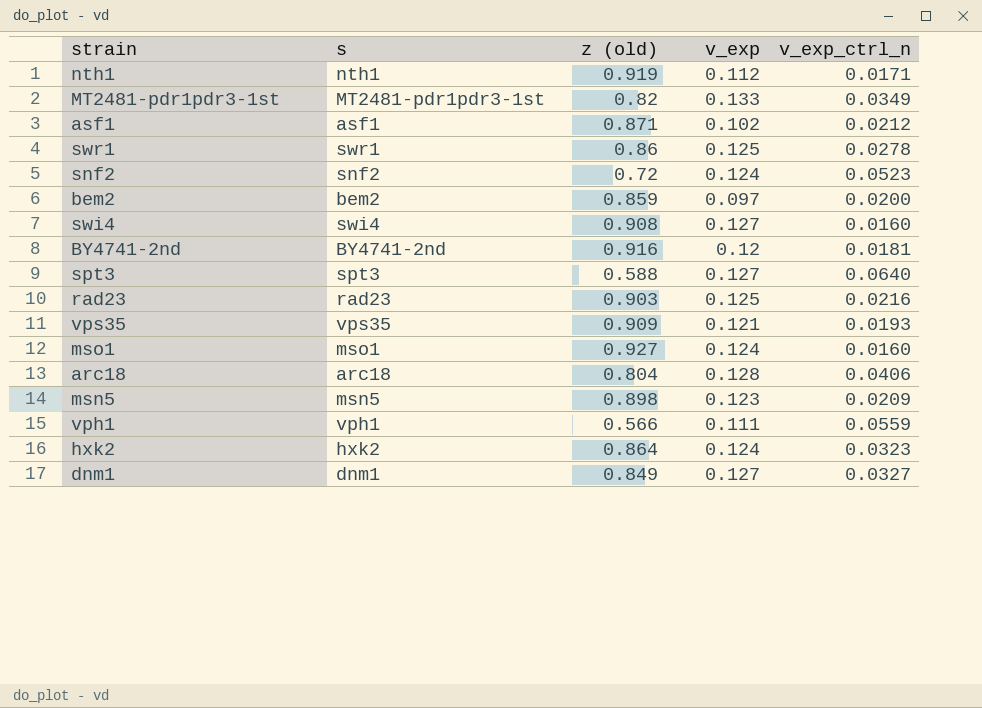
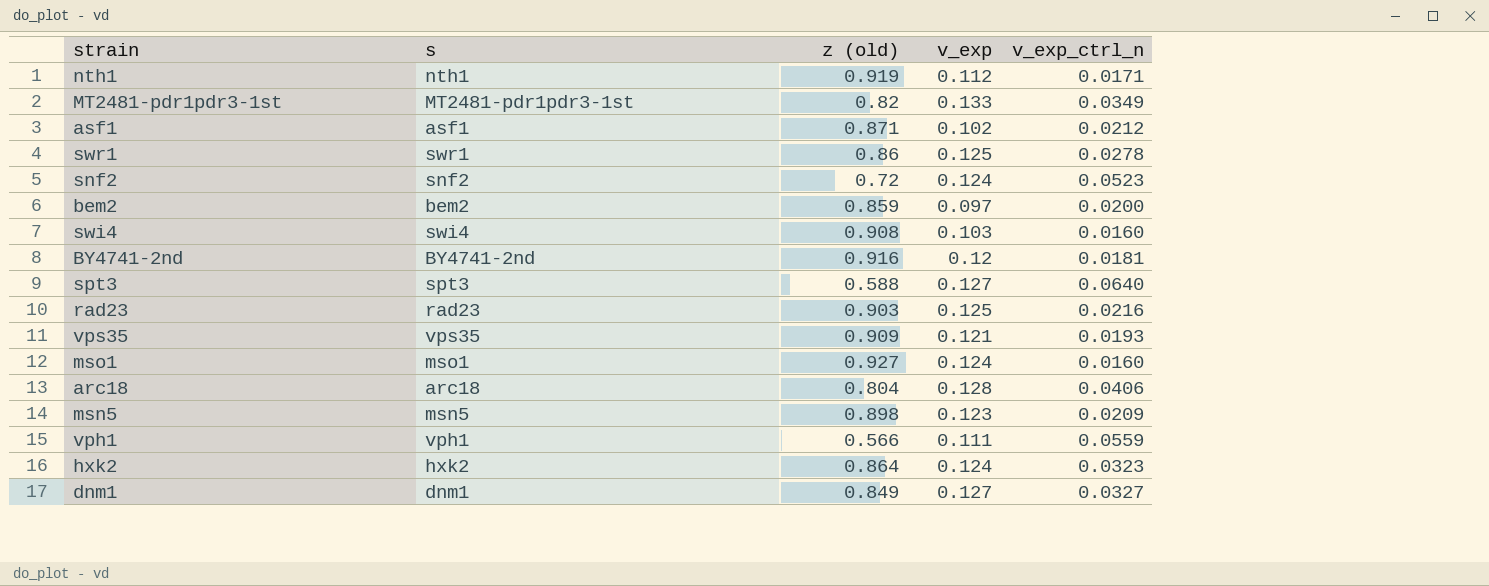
swi4 | v_exp: 0.127 -> 0.103

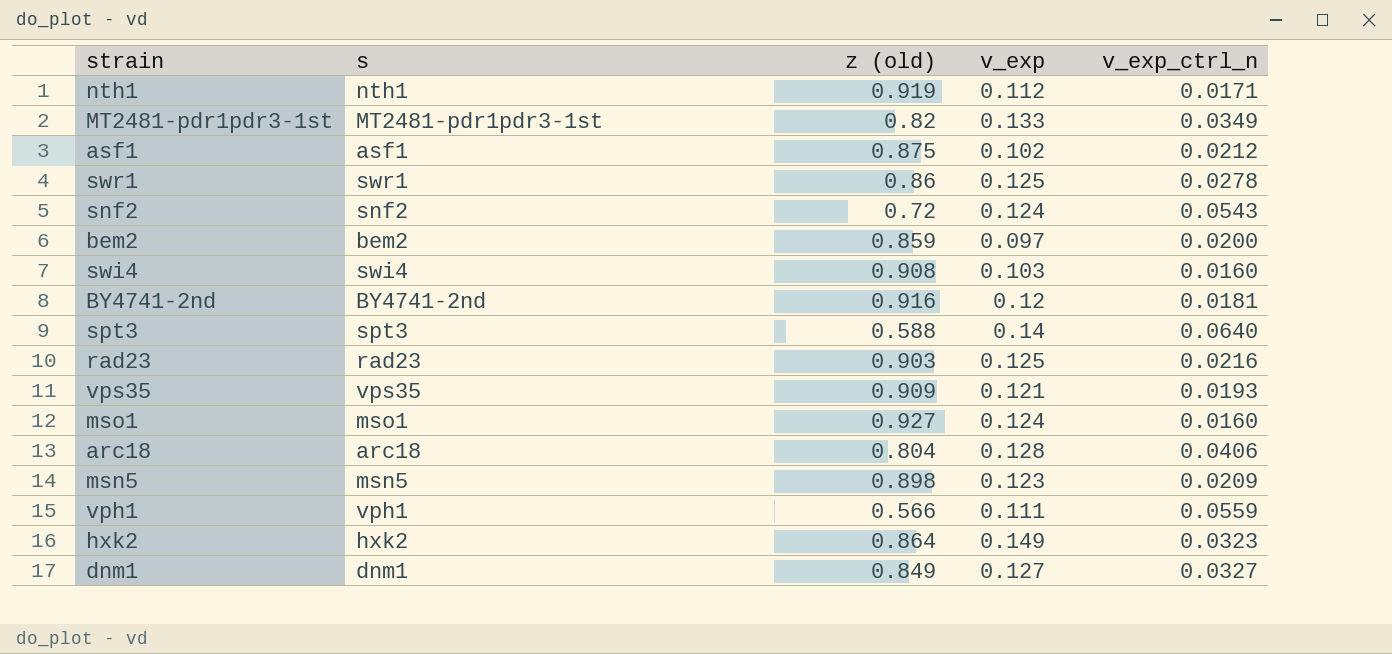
asf1 | z (old): 0.871 -> 0.875
snf2 | v_exp_ctrl_n: 0.0523 -> 0.0543
spt3 | v_exp: 0.127 -> 0.14
hxk2 | v_exp: 0.124 -> 0.149

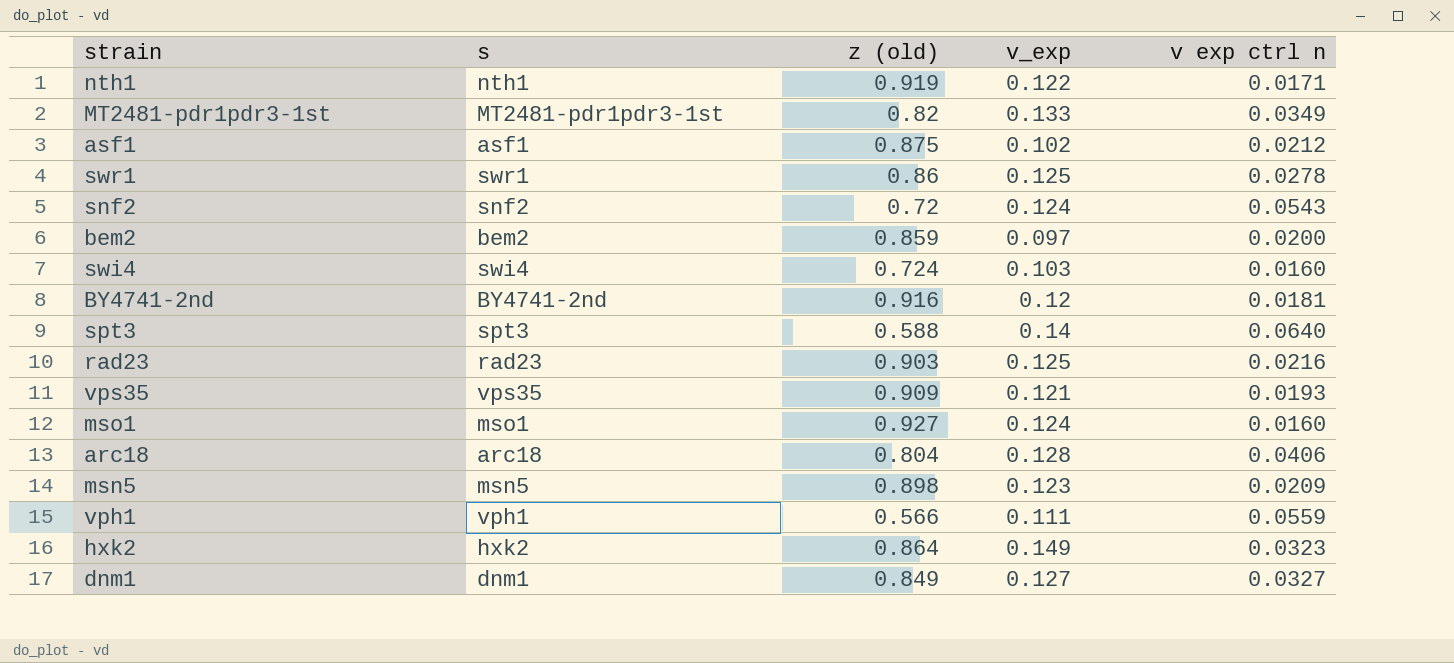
column name: v_exp_ctrl_n -> v exp ctrl n
nth1 | v_exp: 0.112 -> 0.122
swi4 | z (old): 0.908 -> 0.724

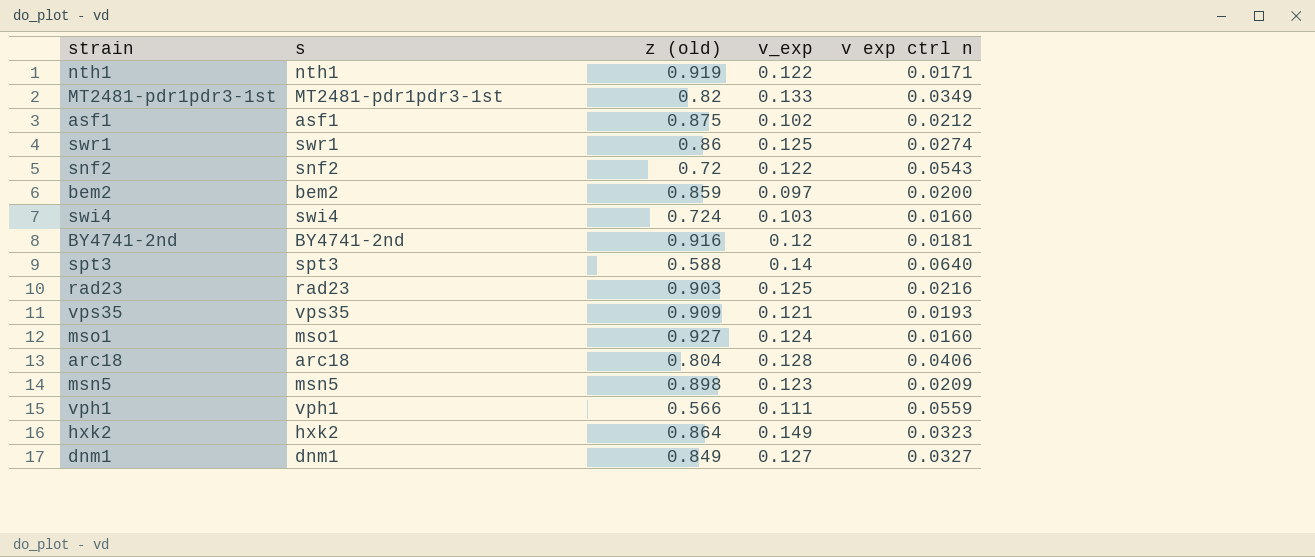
swr1 | v exp ctrl n: 0.0278 -> 0.0274
snf2 | v_exp: 0.124 -> 0.122

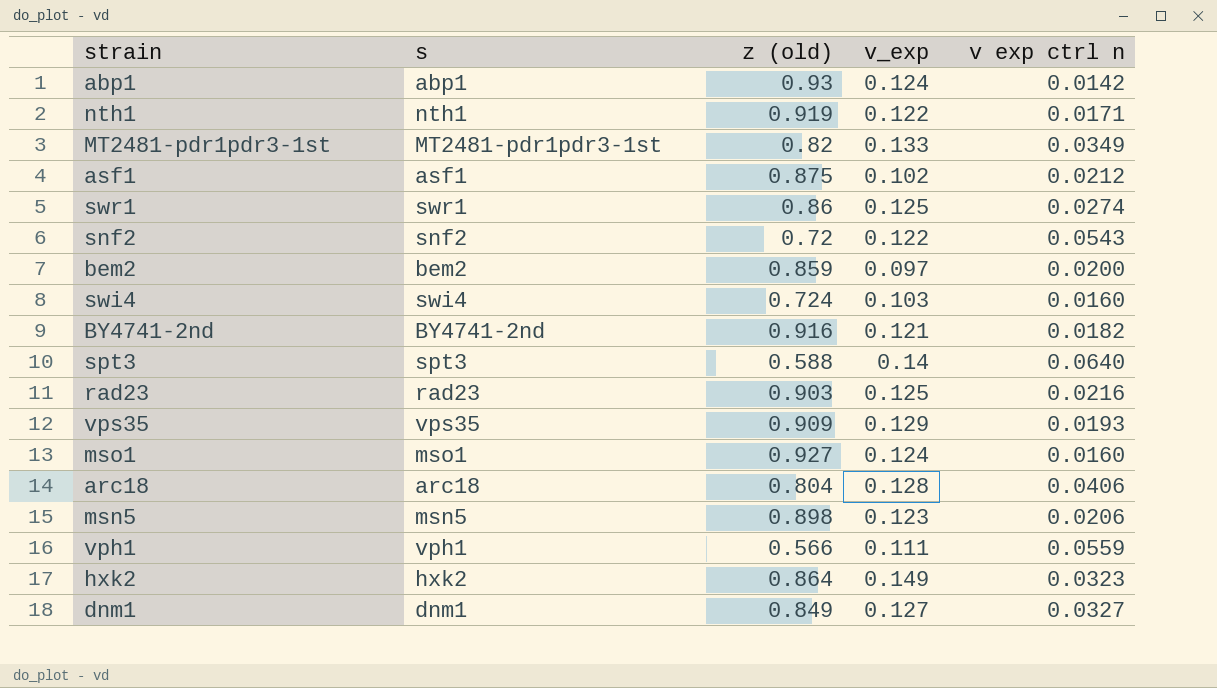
row abp1: none -> abp1 | 0.93 | 0.124 | 0.0142
BY4741-2nd | v_exp: 0.12 -> 0.121
BY4741-2nd | v exp ctrl n: 0.0181 -> 0.0182
vps35 | v_exp: 0.121 -> 0.129
msn5 | v exp ctrl n: 0.0209 -> 0.0206

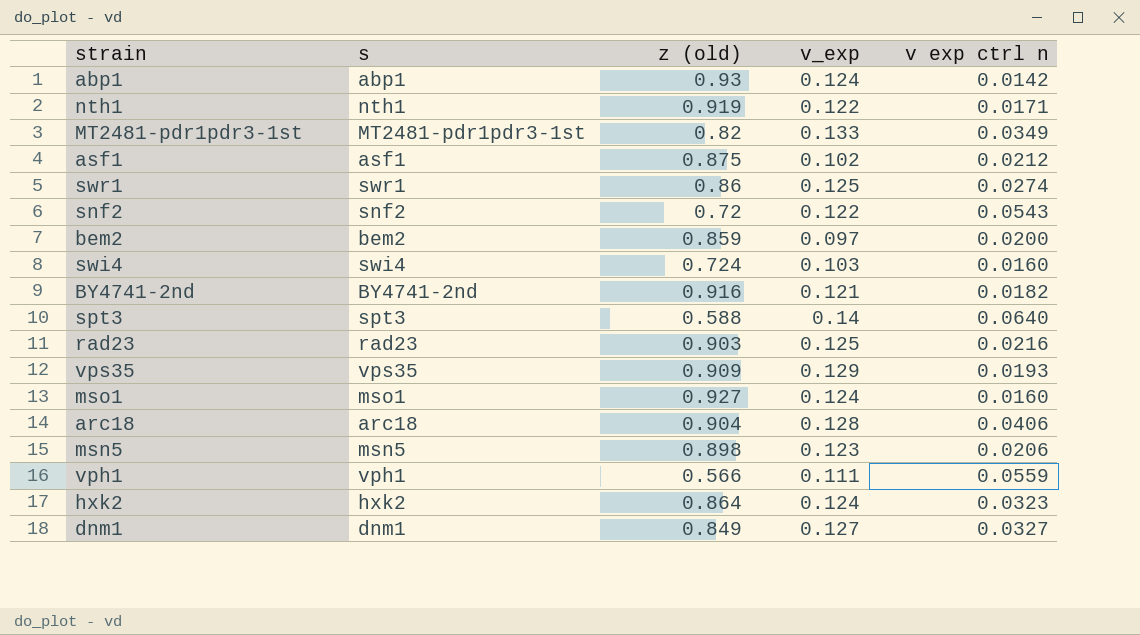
arc18 | z (old): 0.804 -> 0.904
hxk2 | v_exp: 0.149 -> 0.124

